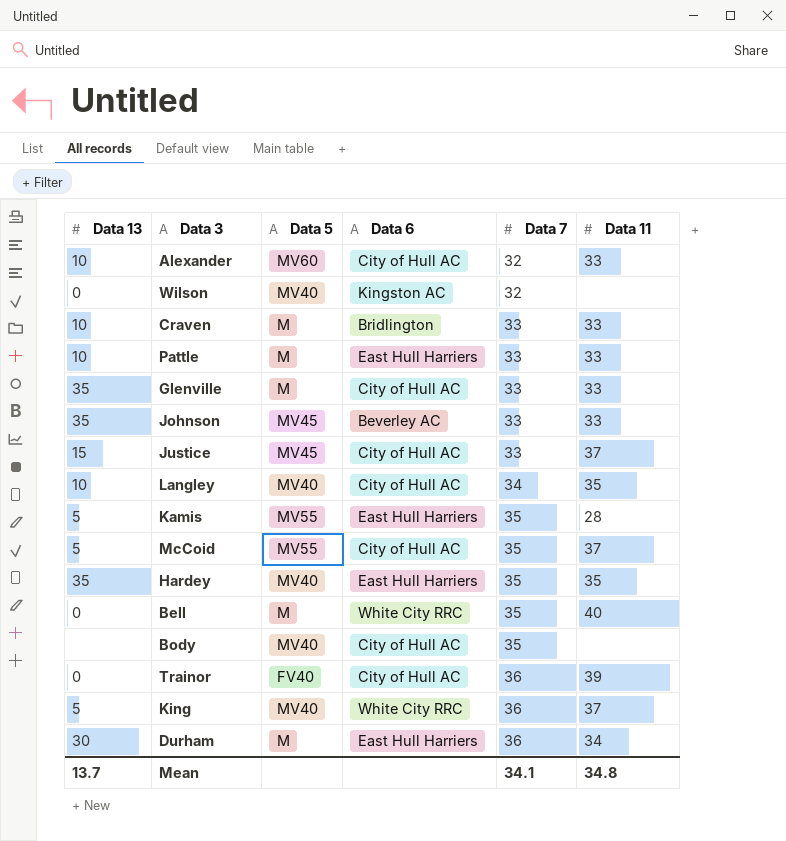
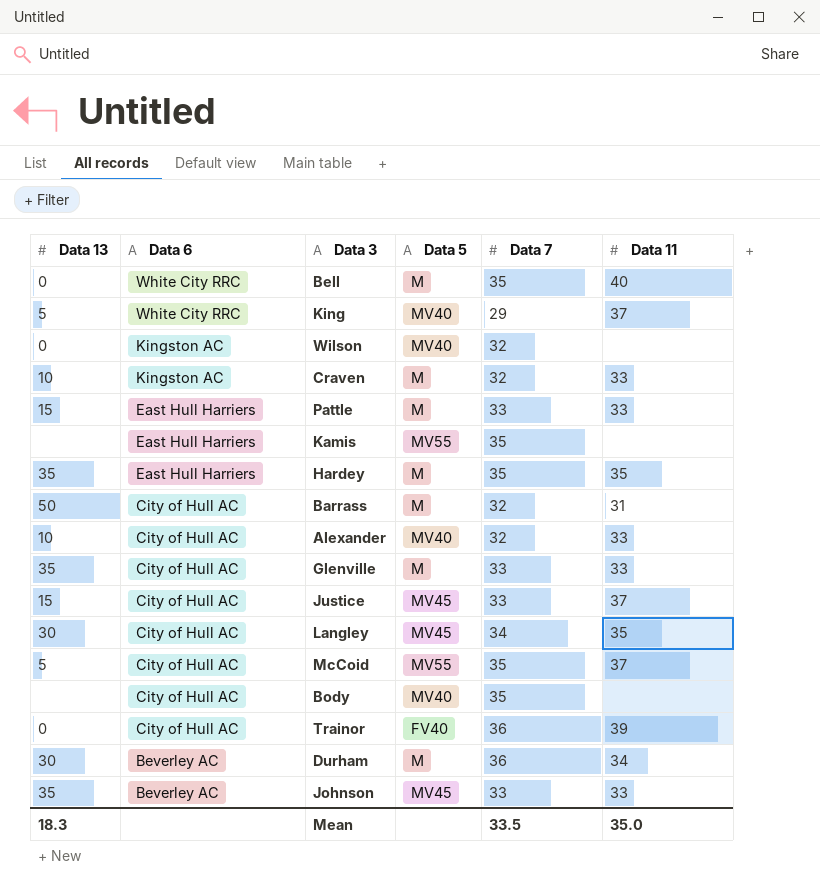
row order: Data 7 ascending -> Data 6 descending
column Data 6 | position: 4 -> 2
King | Data 7: 36 -> 29
Craven | Data 6: Bridlington -> Kingston AC
Craven | Data 7: 33 -> 32
Pattle | Data 13: 10 -> 15
Kamis | Data 13: 5 -> none
Kamis | Data 11: 28 -> none
Hardey | Data 5: MV40 -> M
row Barrass: none -> 50 | City of Hull AC | M | 32 | 31
Alexander | Data 5: MV60 -> MV40
Langley | Data 13: 10 -> 30
Langley | Data 5: MV40 -> MV45
Durham | Data 6: East Hull Harriers -> Beverley AC
Mean | Data 13: 13.7 -> 18.3
Mean | Data 7: 34.1 -> 33.5
Mean | Data 11: 34.8 -> 35.0

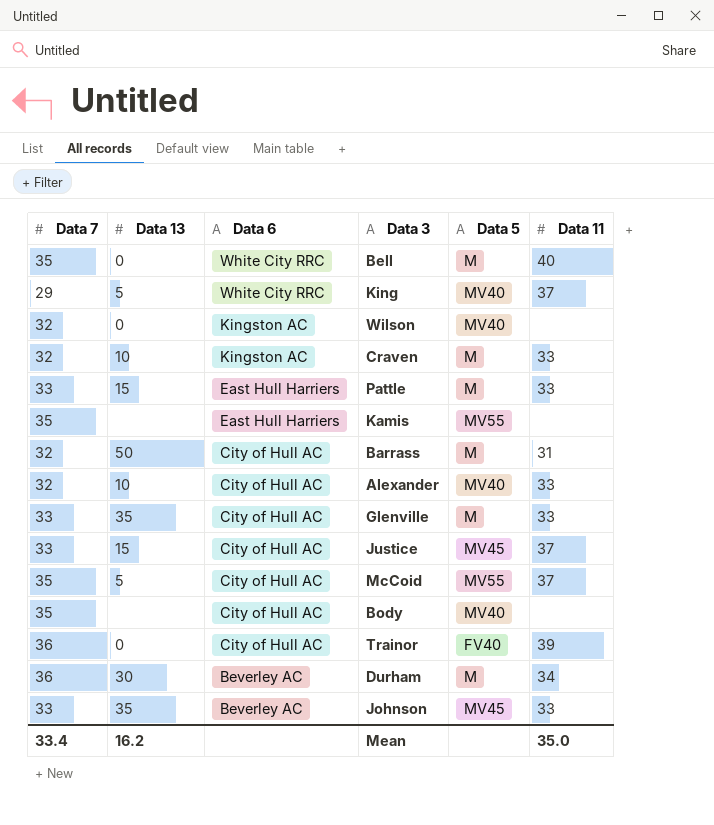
column Data 7 | position: 5 -> 1
row Hardey: 35 | East Hull Harriers | M | 35 | 35 -> none
row Langley: 30 | City of Hull AC | MV45 | 34 | 35 -> none
Mean | Data 7: 33.5 -> 33.4
Mean | Data 13: 18.3 -> 16.2

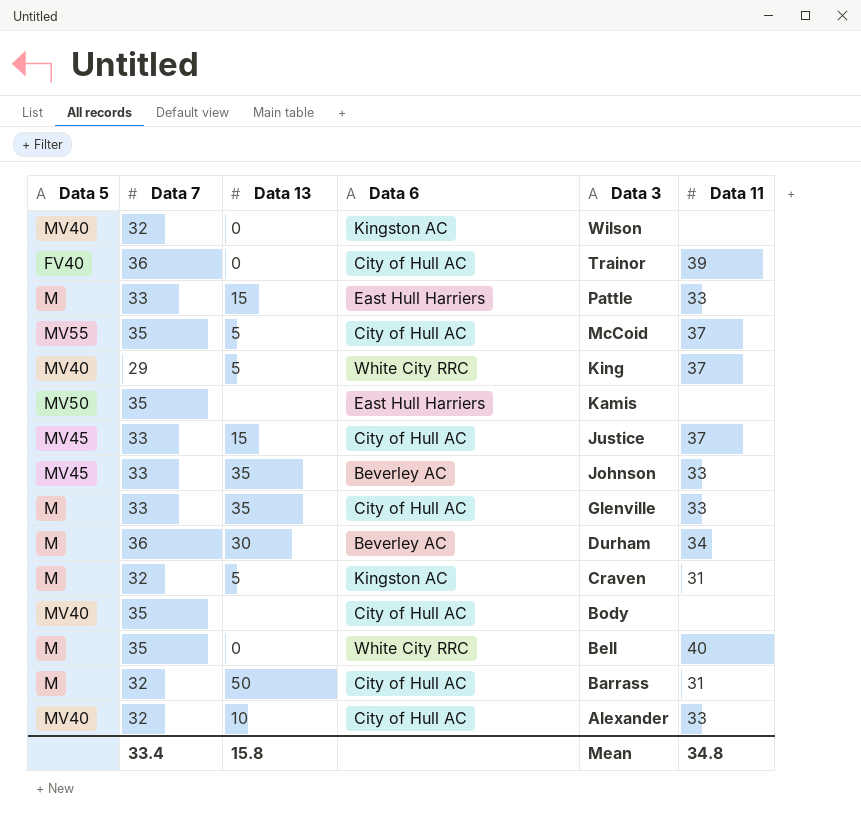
row order: Data 6 descending -> Data 3 descending
column Data 5 | position: 5 -> 1
Kamis | Data 5: MV55 -> MV50
Craven | Data 13: 10 -> 5
Craven | Data 11: 33 -> 31
Mean | Data 13: 16.2 -> 15.8
Mean | Data 11: 35.0 -> 34.8

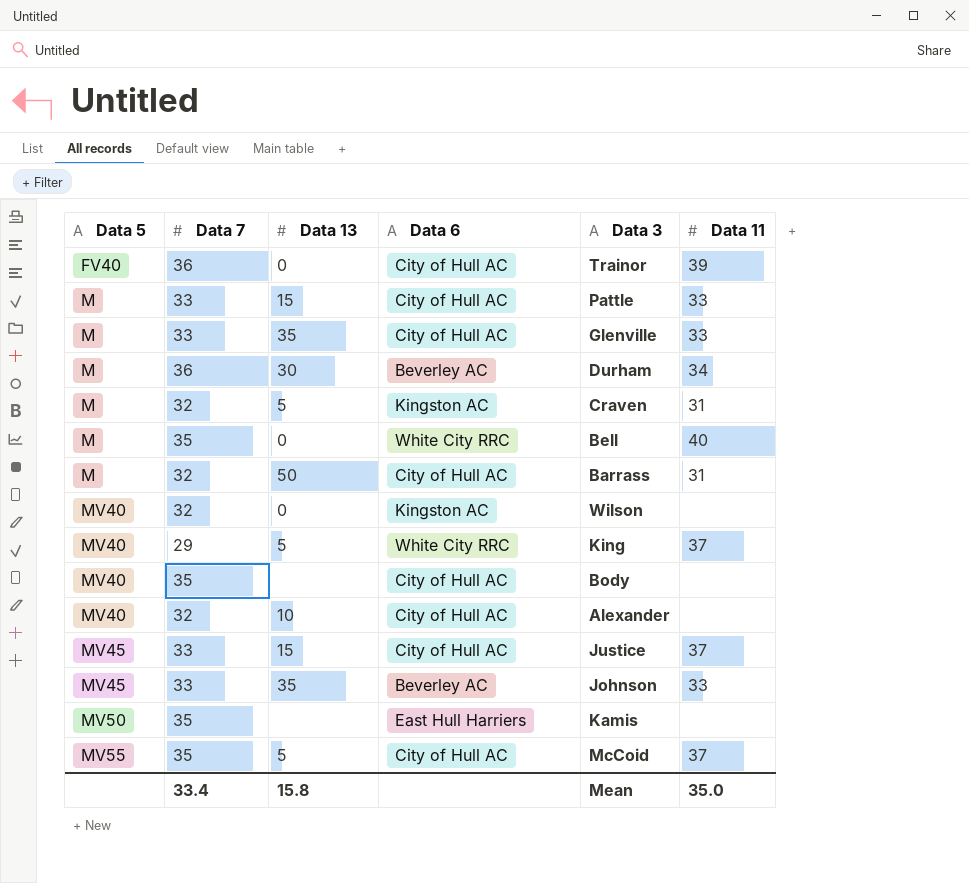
row order: Data 3 descending -> Data 5 ascending
Pattle | Data 6: East Hull Harriers -> City of Hull AC
Alexander | Data 11: 33 -> none
Mean | Data 11: 34.8 -> 35.0

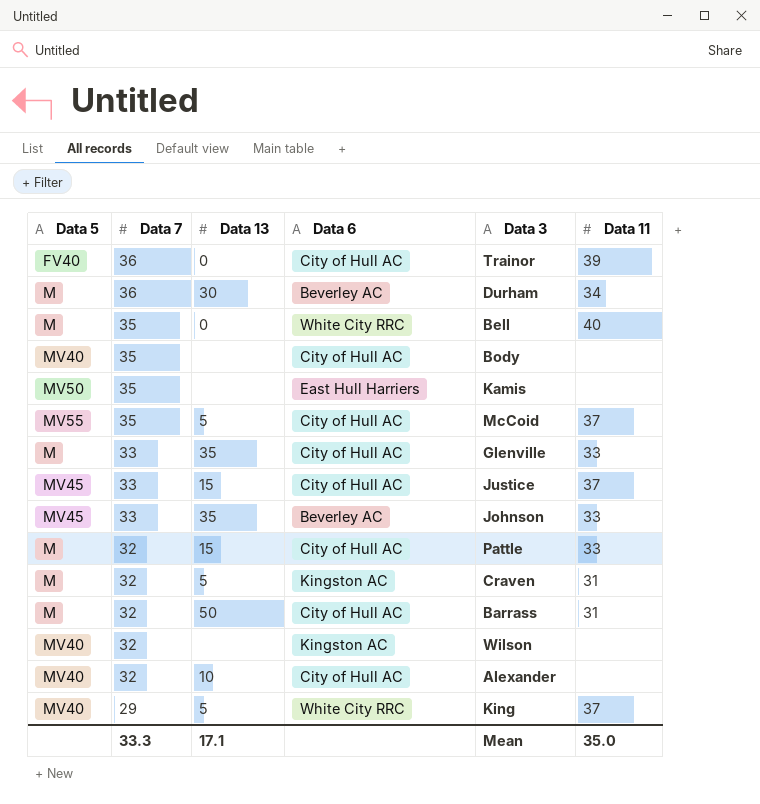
row order: Data 5 ascending -> Data 7 descending
Pattle | Data 7: 33 -> 32
Wilson | Data 13: 0 -> none
Mean | Data 7: 33.4 -> 33.3
Mean | Data 13: 15.8 -> 17.1

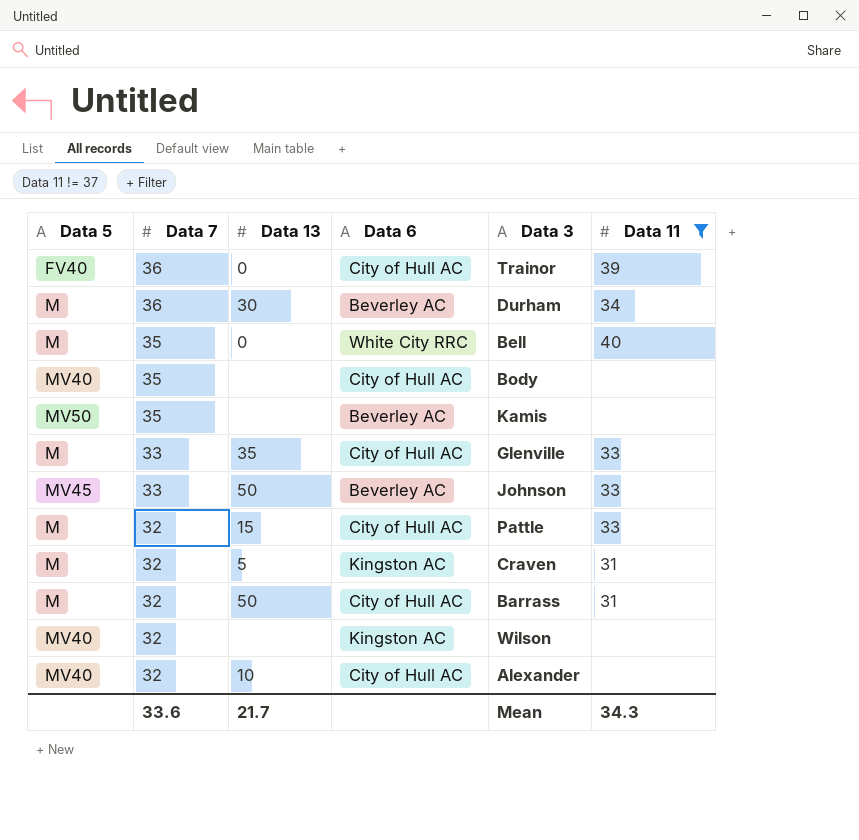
filter: none -> Data 11 != 37
Kamis | Data 6: East Hull Harriers -> Beverley AC
Johnson | Data 13: 35 -> 50
Mean | Data 7: 33.3 -> 33.6
Mean | Data 13: 17.1 -> 21.7
Mean | Data 11: 35.0 -> 34.3

